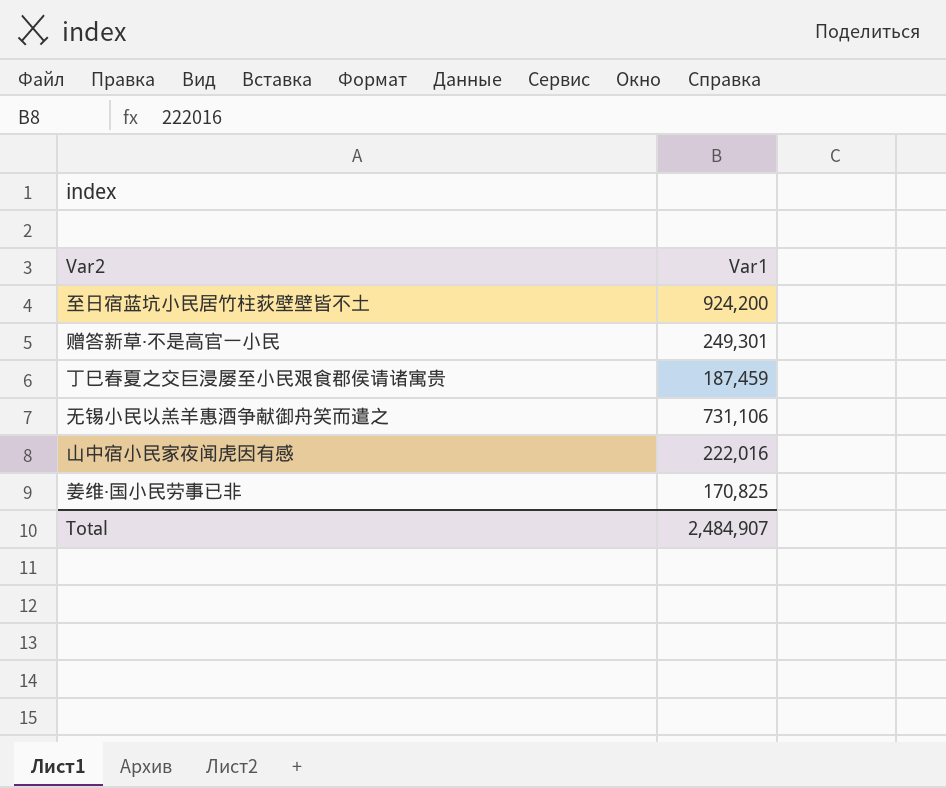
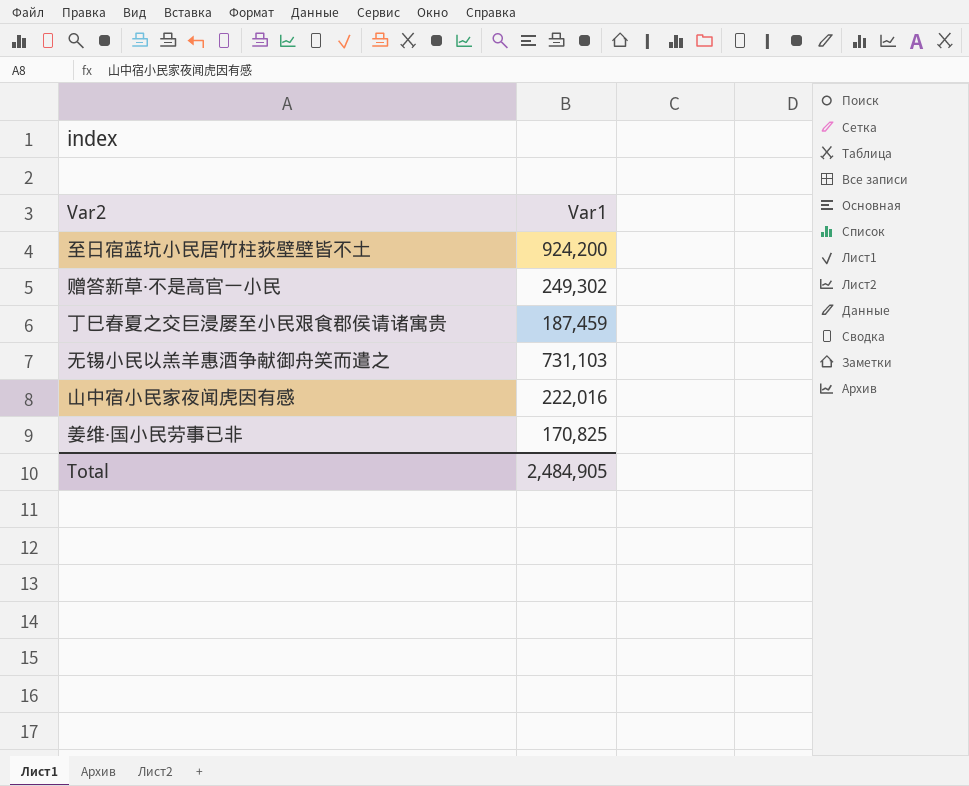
赠答新草·不是高官一小民 | Var1: 249,301 -> 249,302
无锡小民以羔羊惠酒争献御舟笑而遣之 | Var1: 731,106 -> 731,103
Total | Var1: 2,484,907 -> 2,484,905

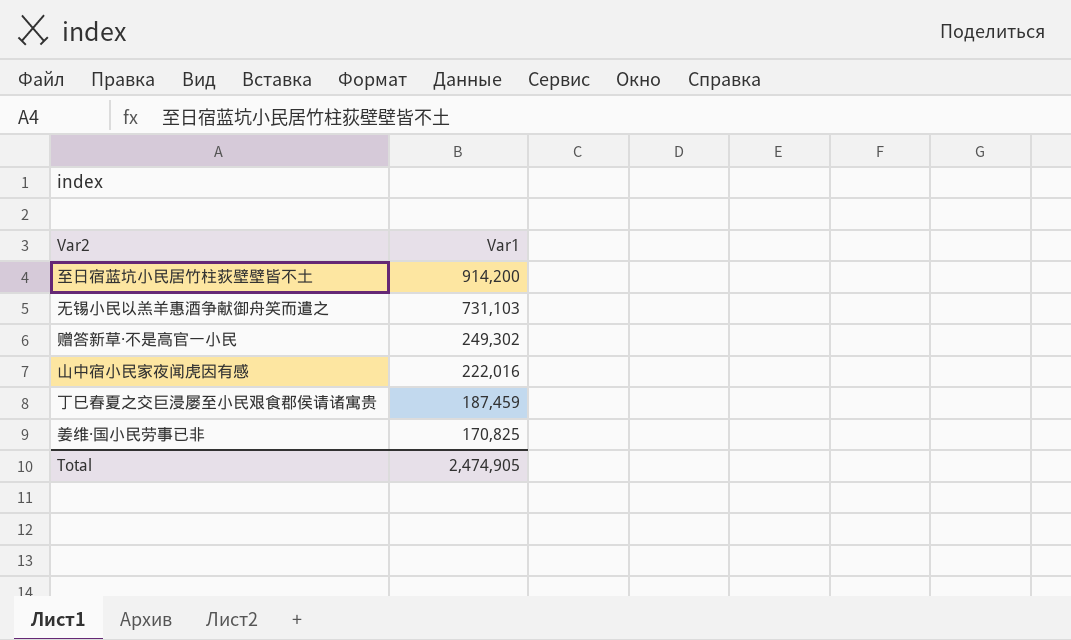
row order: none -> Var1 descending
至日宿蓝坑小民居竹柱荻壁壁皆不土 | Var1: 924,200 -> 914,200
Total | Var1: 2,484,905 -> 2,474,905

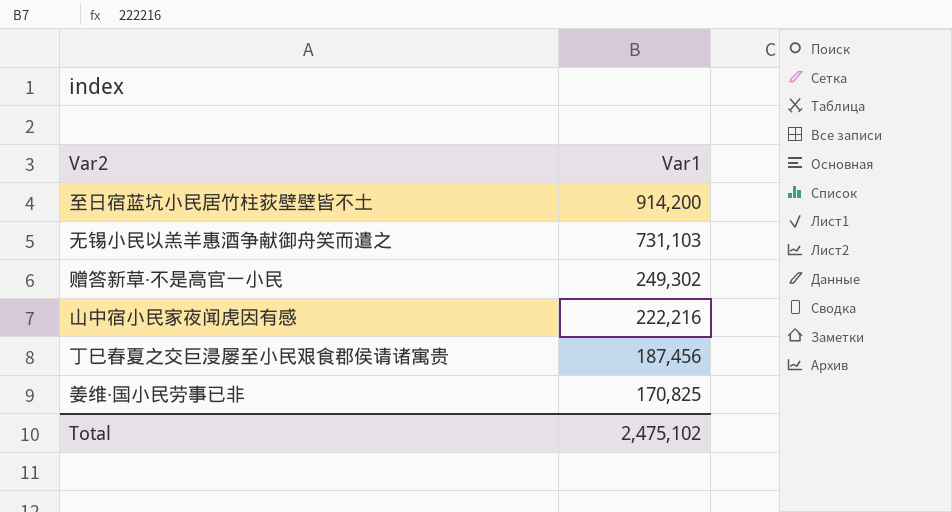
山中宿小民家夜闻虎因有感 | Var1: 222,016 -> 222,216
丁巳春夏之交巨浸屡至小民艰食郡侯请诸寓贵 | Var1: 187,459 -> 187,456
Total | Var1: 2,474,905 -> 2,475,102

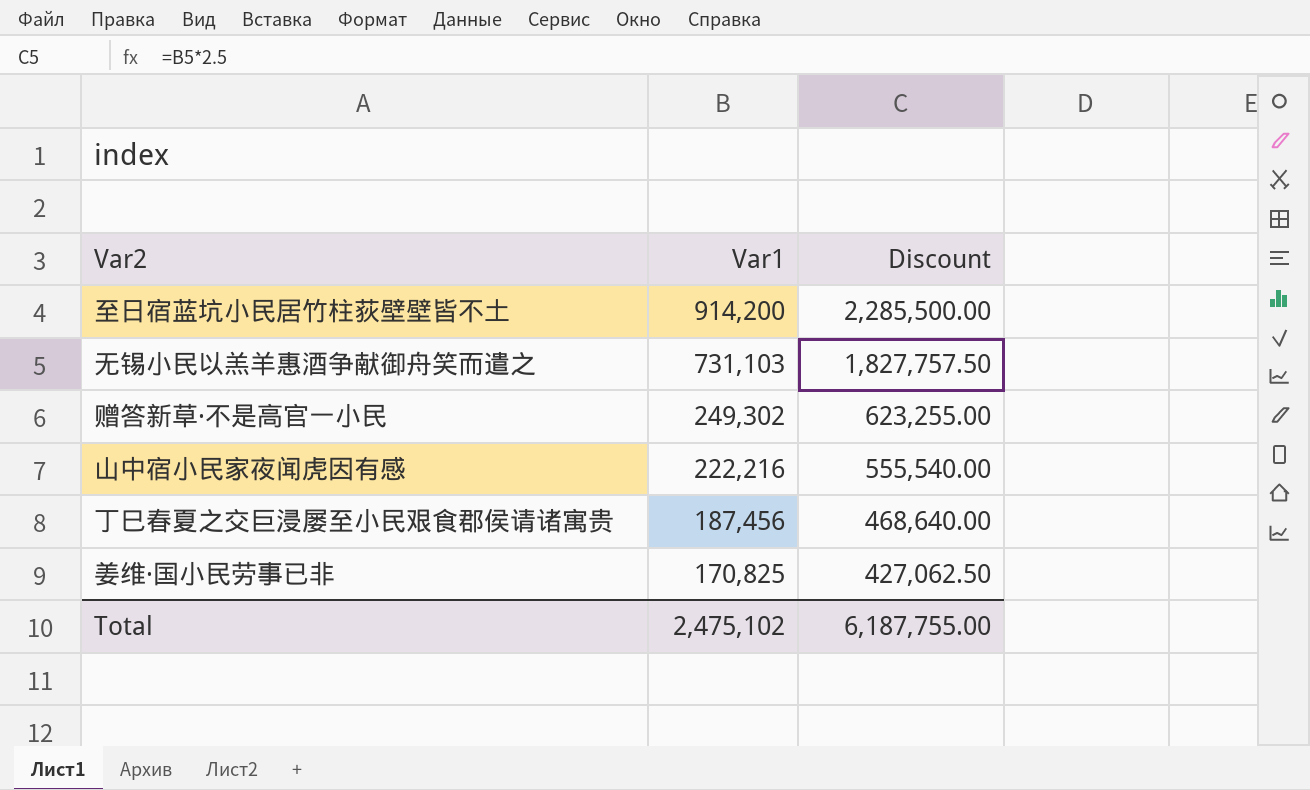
column Discount | formula: none -> [Var1] * 2.5

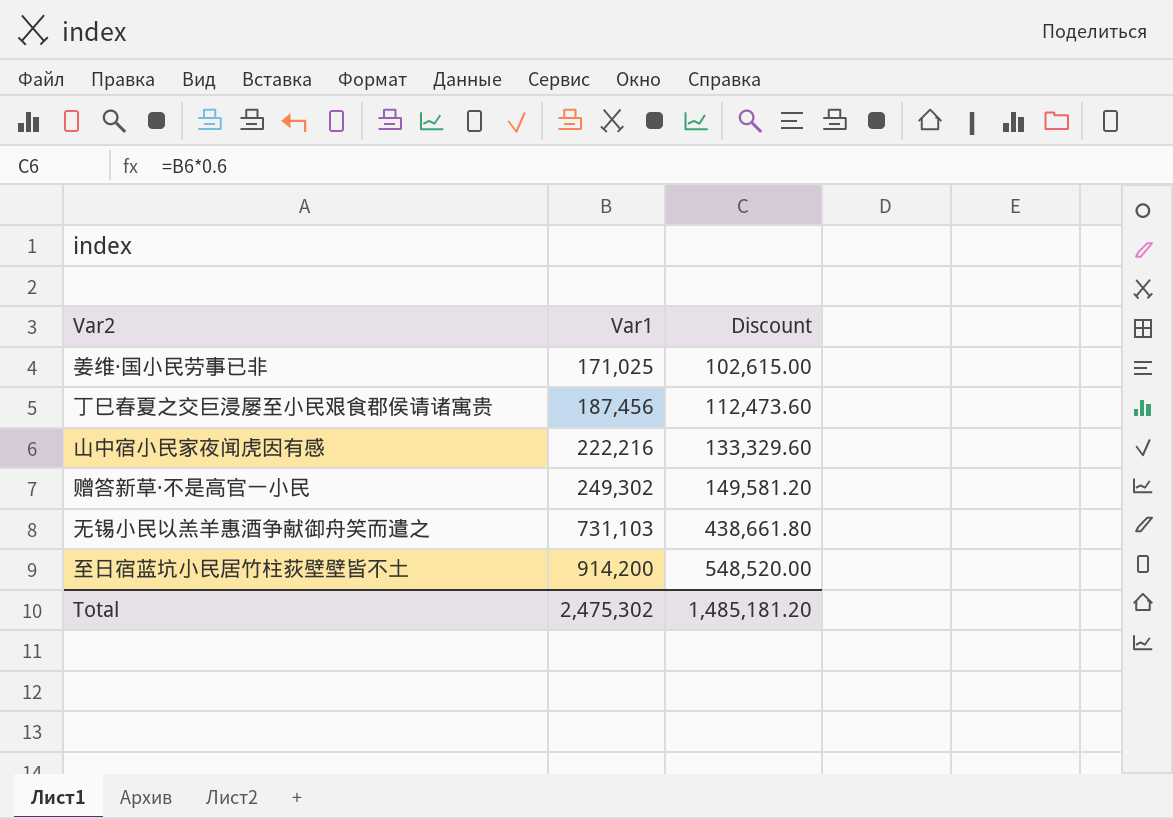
row order: Var1 descending -> Var1 ascending
column Discount | formula: [Var1] * 2.5 -> [Var1] * 0.6
姜维·国小民劳事已非 | Var1: 170,825 -> 171,025
Total | Var1: 2,475,102 -> 2,475,302
Total | Discount: 6,187,755.00 -> 1,485,181.20

